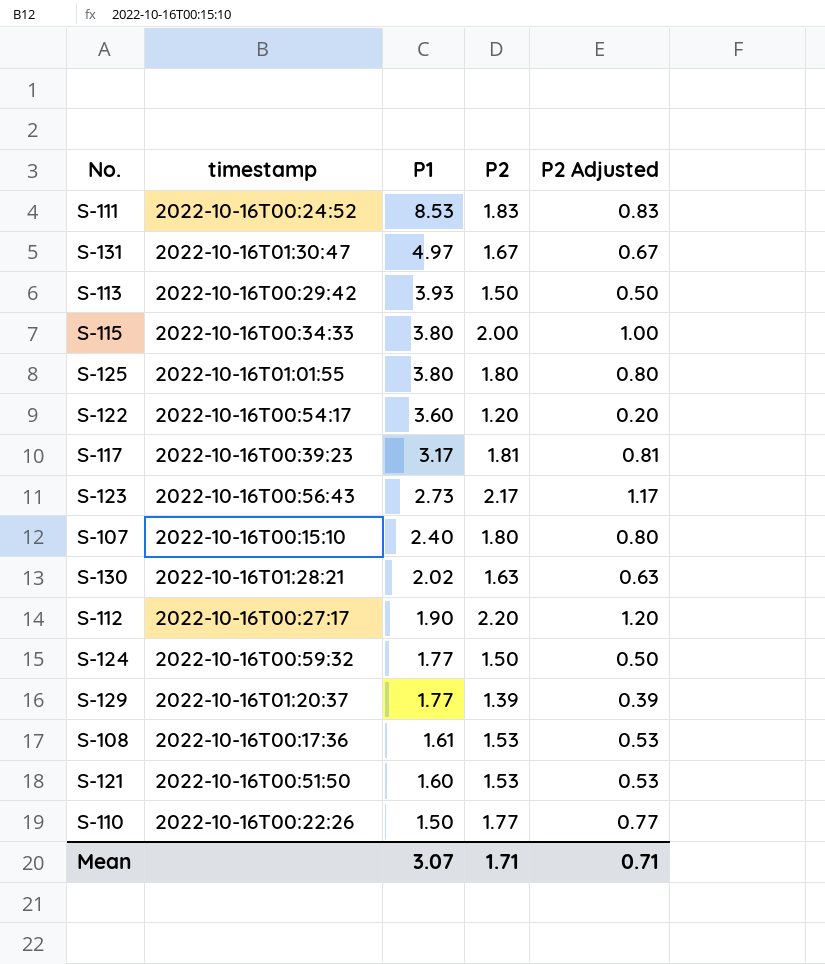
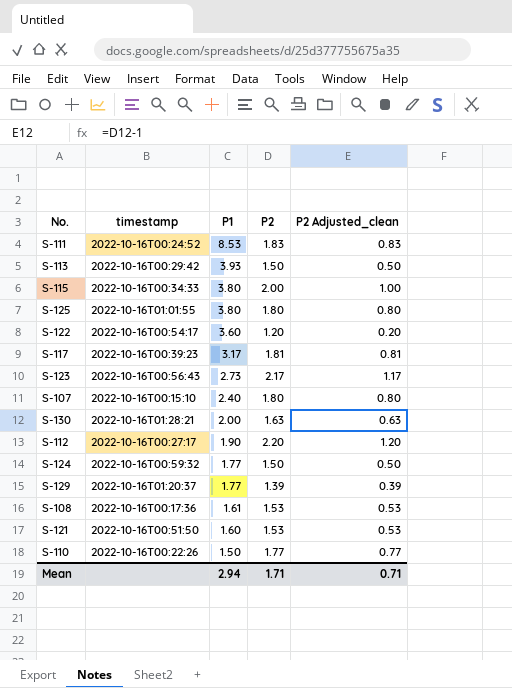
column name: P2 Adjusted -> P2 Adjusted_clean
row S-131: 2022-10-16T01:30:47 | 4.97 | 1.67 | 0.67 -> none
S-130 | P1: 2.02 -> 2.00
Mean | P1: 3.07 -> 2.94

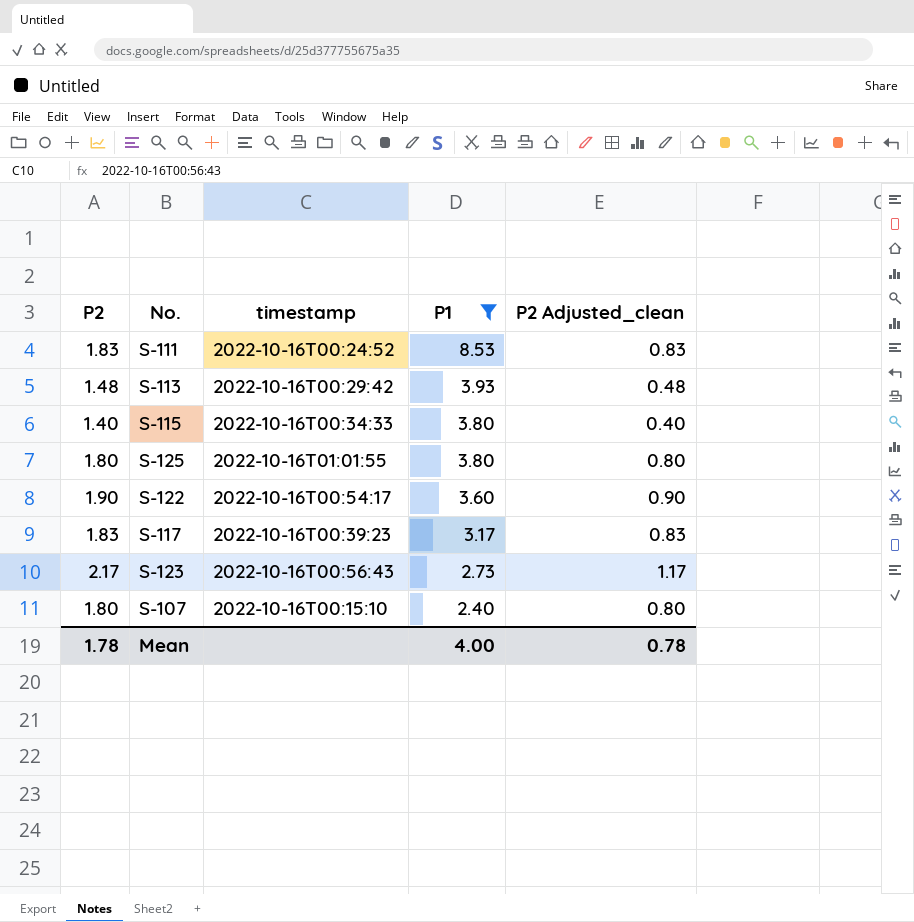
filter: none -> P1 >= 2.40
column P2 | position: 4 -> 1
S-113 | P2: 1.50 -> 1.48
S-113 | P2 Adjusted_clean: 0.50 -> 0.48
S-115 | P2: 2.00 -> 1.40
S-115 | P2 Adjusted_clean: 1.00 -> 0.40
S-122 | P2: 1.20 -> 1.90
S-122 | P2 Adjusted_clean: 0.20 -> 0.90
S-117 | P2: 1.81 -> 1.83
S-117 | P2 Adjusted_clean: 0.81 -> 0.83
Mean | P2: 1.71 -> 1.78
Mean | P1: 2.94 -> 4.00
Mean | P2 Adjusted_clean: 0.71 -> 0.78

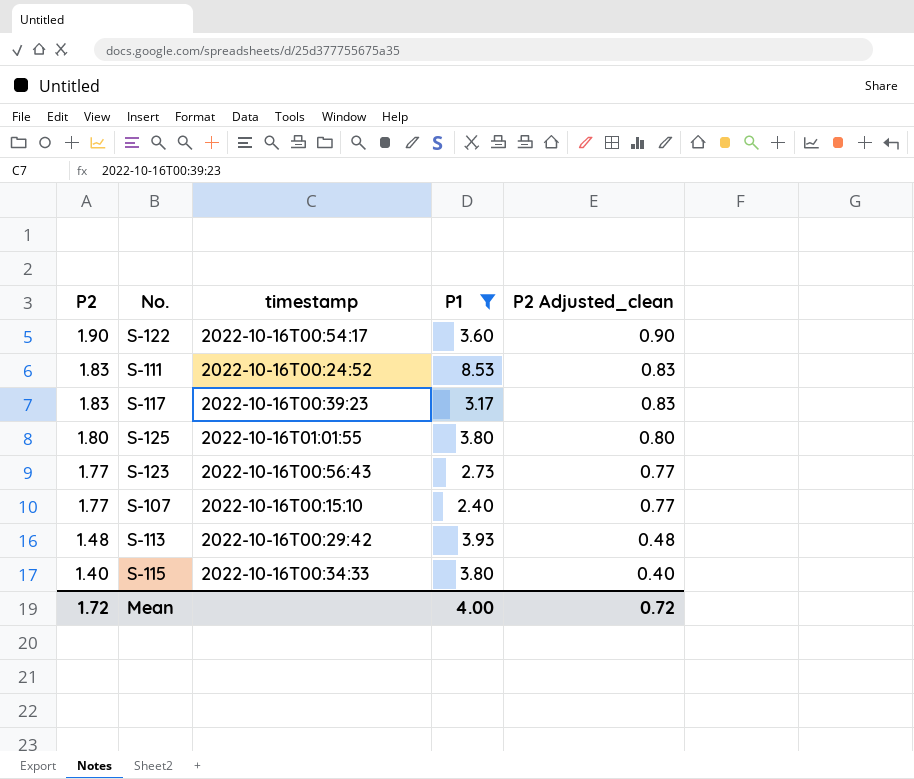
row order: P1 descending -> P2 descending
S-123 | P2: 2.17 -> 1.77
S-123 | P2 Adjusted_clean: 1.17 -> 0.77
S-107 | P2: 1.80 -> 1.77
S-107 | P2 Adjusted_clean: 0.80 -> 0.77
Mean | P2: 1.78 -> 1.72
Mean | P2 Adjusted_clean: 0.78 -> 0.72

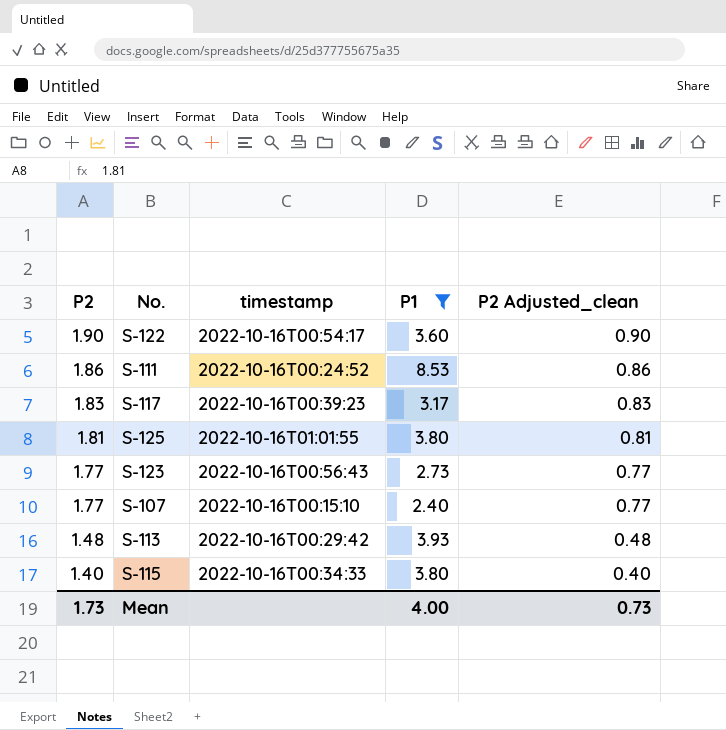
S-111 | P2: 1.83 -> 1.86
S-111 | P2 Adjusted_clean: 0.83 -> 0.86
S-125 | P2: 1.80 -> 1.81
S-125 | P2 Adjusted_clean: 0.80 -> 0.81
Mean | P2: 1.72 -> 1.73
Mean | P2 Adjusted_clean: 0.72 -> 0.73

